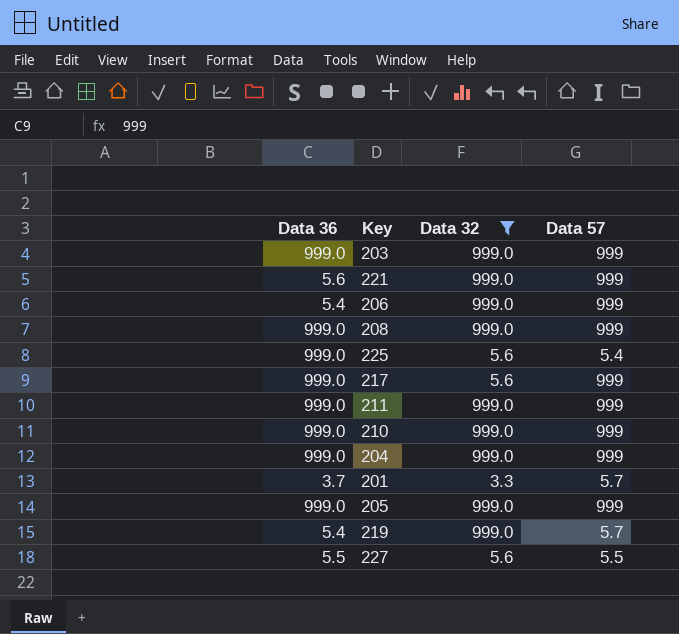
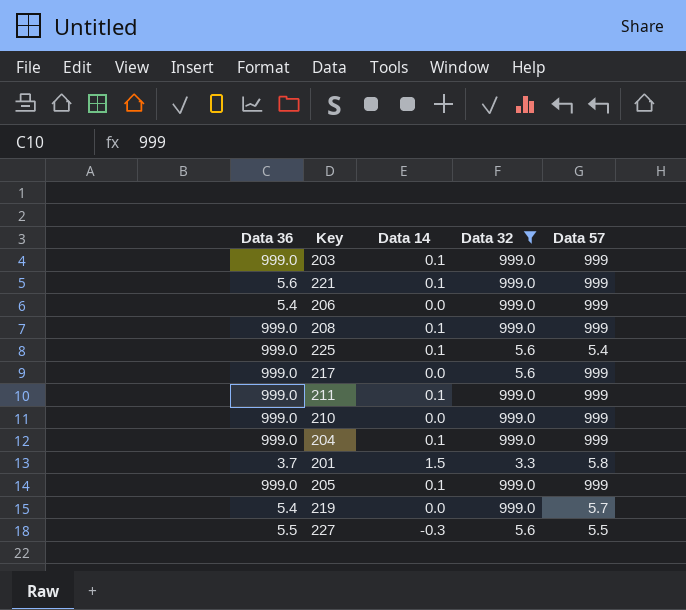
column Data 14 | position: none -> 3
201 | Data 57: 5.7 -> 5.8

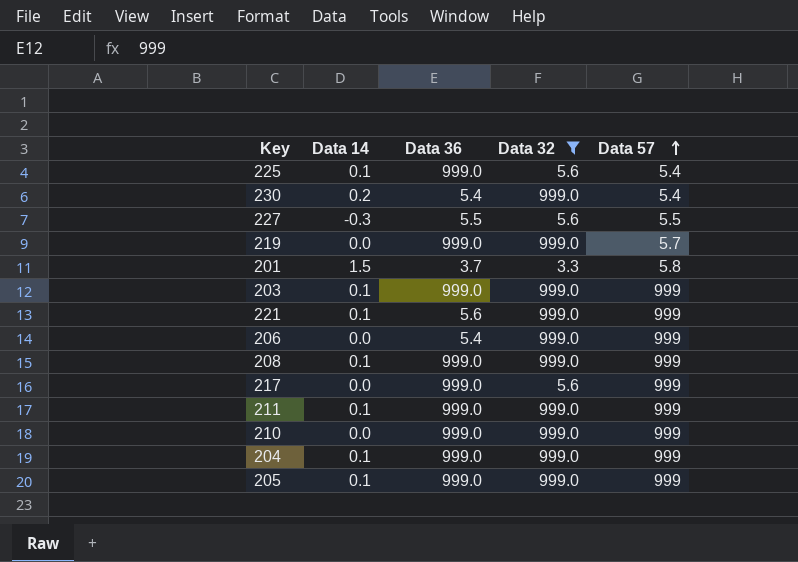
row order: none -> Data 57 ascending
column Data 36 | position: 1 -> 3
row 230: none -> 0.2 | 5.4 | 999.0 | 5.4
219 | Data 36: 5.4 -> 999.0

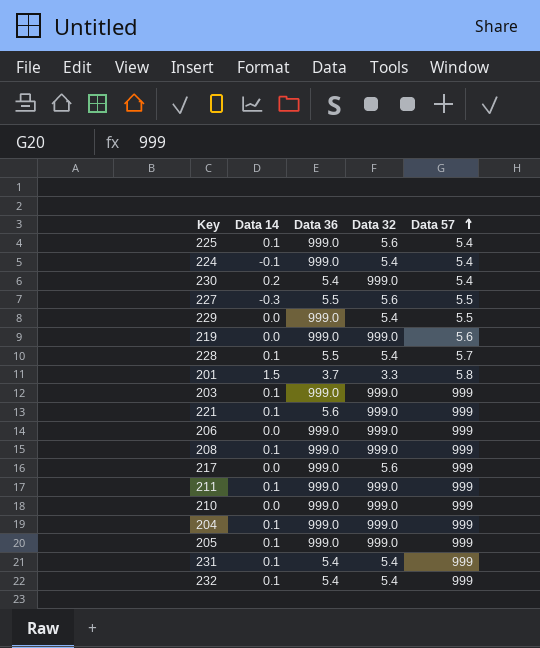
filter: Data 32 != 5.4 -> none
219 | Data 57: 5.7 -> 5.6
206 | Data 36: 5.4 -> 999.0

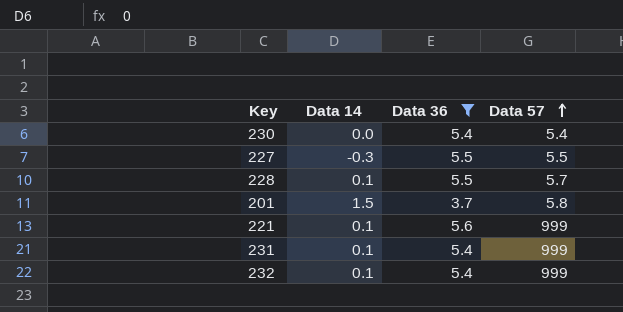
filter: none -> Data 36 != 999.0
column Data 32 | position: 4 -> none
230 | Data 14: 0.2 -> 0.0

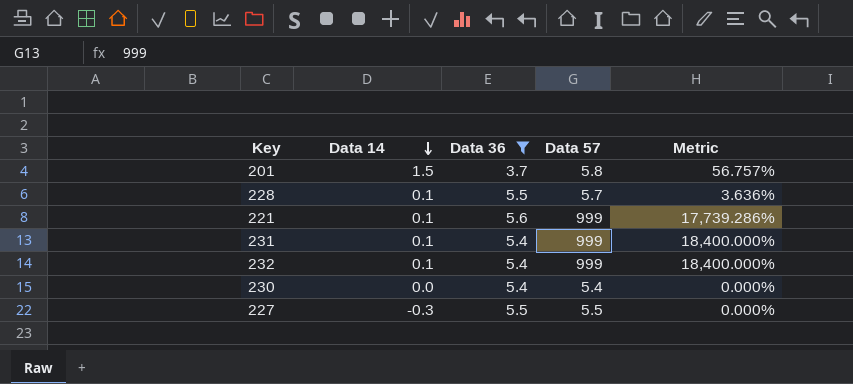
row order: Data 57 ascending -> Data 14 descending
column Metric | formula: none -> ([Data 57] - [Data 36]) / [Data 36]

